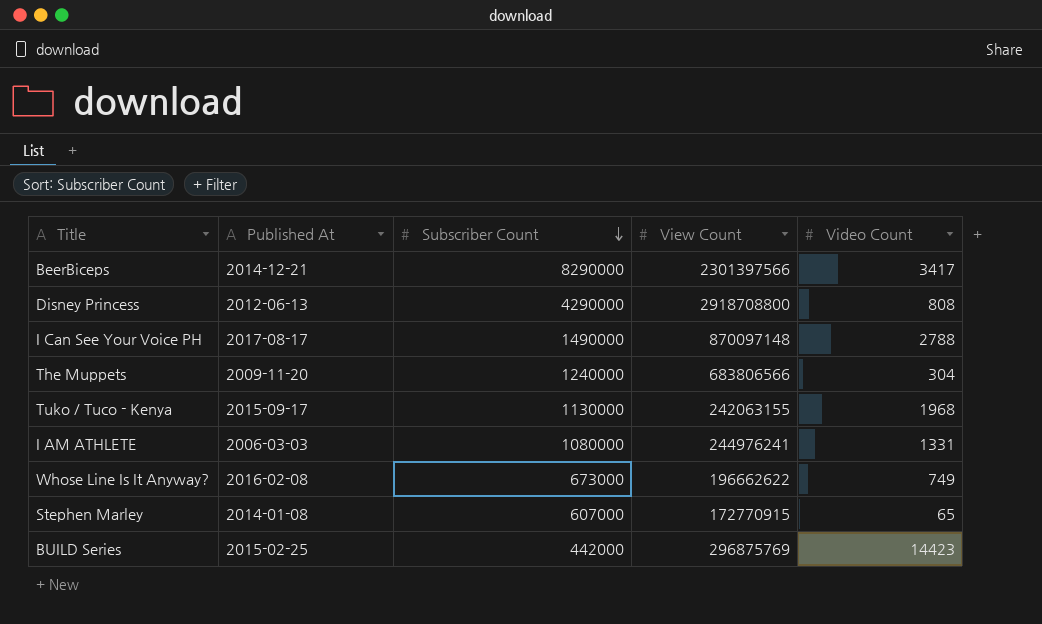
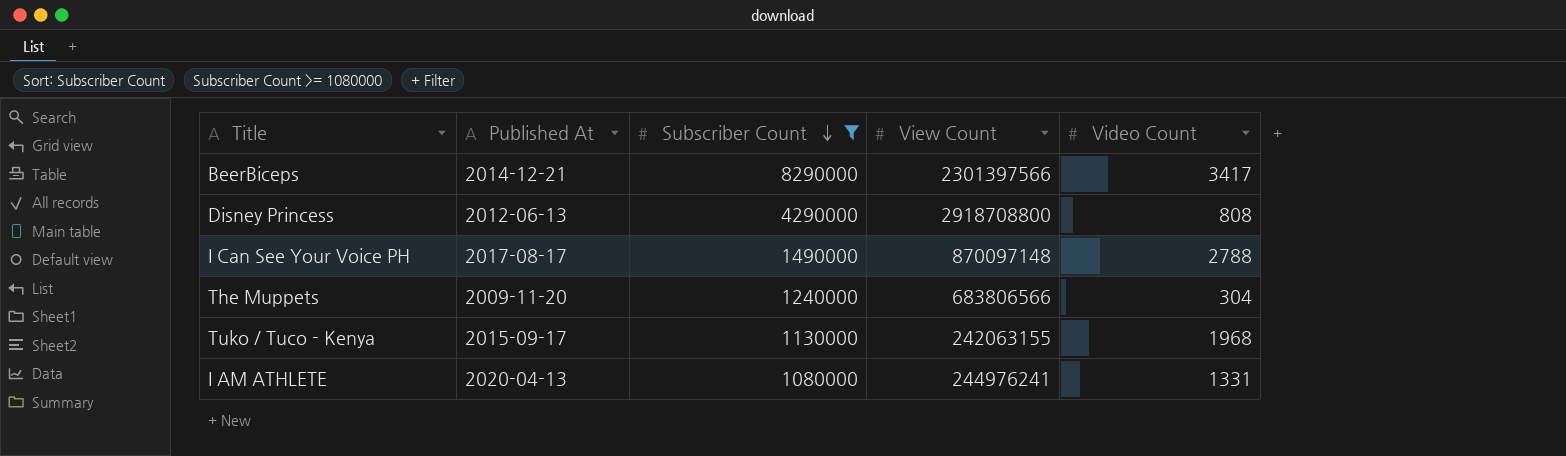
filter: none -> Subscriber Count >= 1080000
I AM ATHLETE | Published At: 2006-03-03 -> 2020-04-13

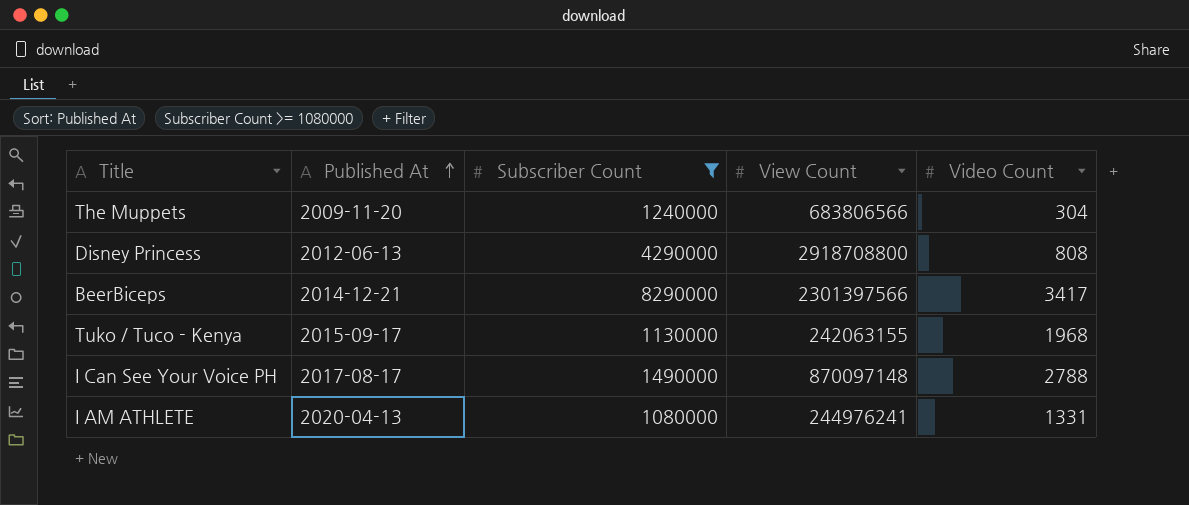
row order: Subscriber Count descending -> Published At ascending

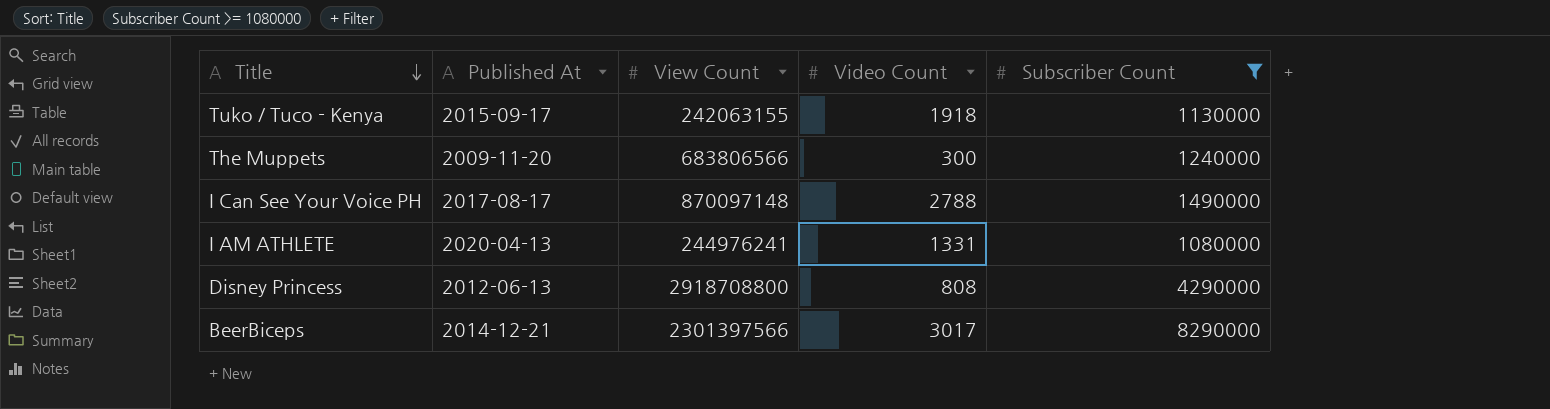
row order: Published At ascending -> Title descending
column Subscriber Count | position: 3 -> 5
Tuko / Tuco - Kenya | Video Count: 1968 -> 1918
The Muppets | Video Count: 304 -> 300
BeerBiceps | Video Count: 3417 -> 3017

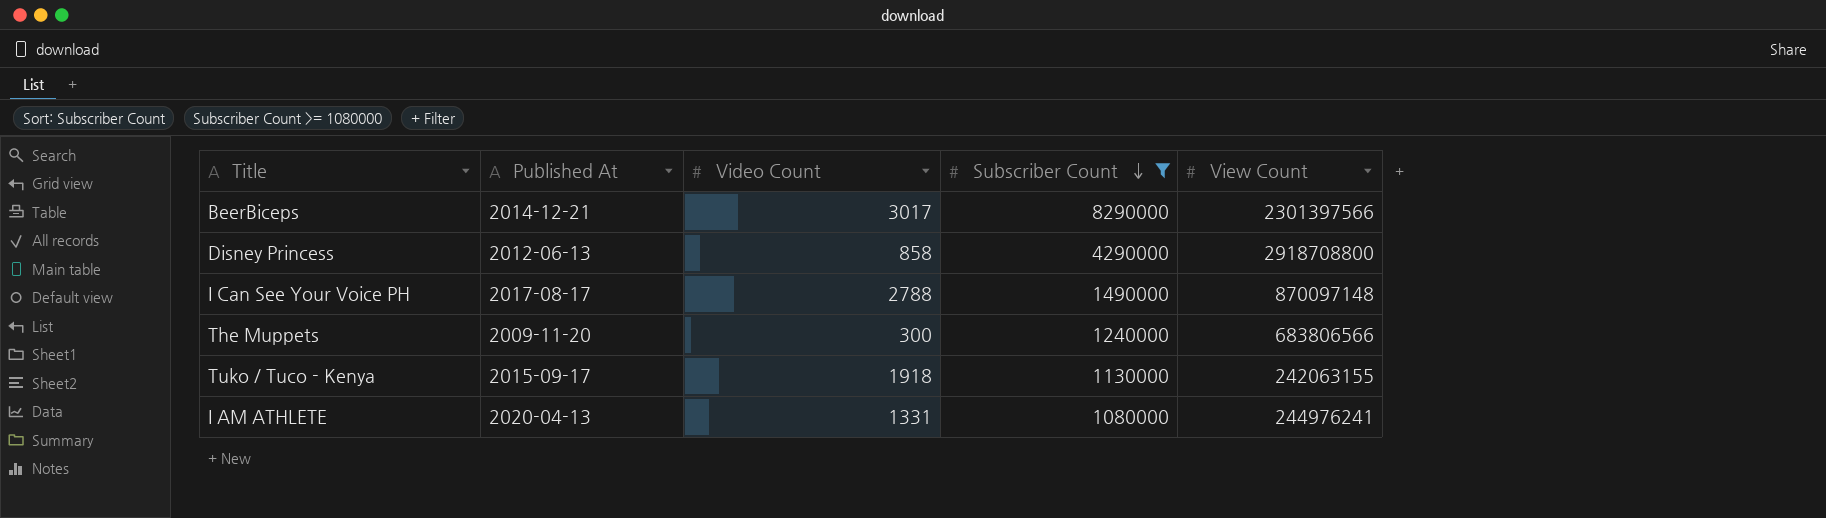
row order: Title descending -> Subscriber Count descending
column View Count | position: 3 -> 5
Disney Princess | Video Count: 808 -> 858

